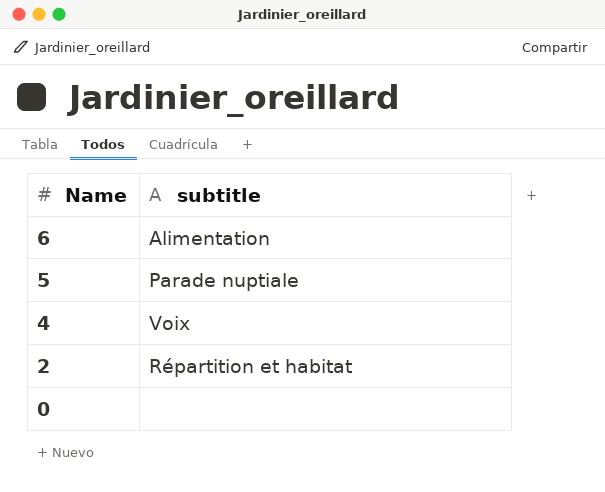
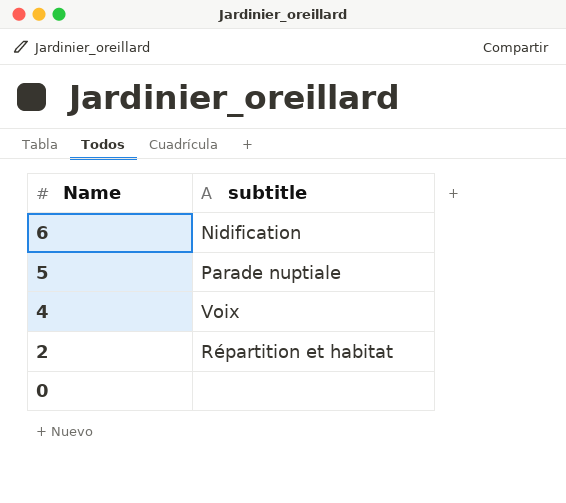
6 | subtitle: Alimentation -> Nidification

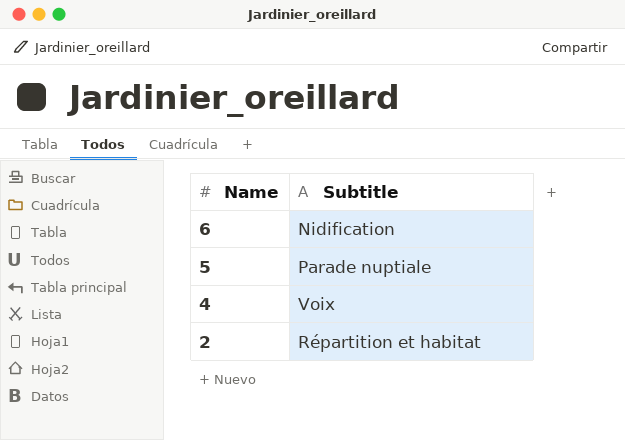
column name: subtitle -> Subtitle
row 0: none -> none

